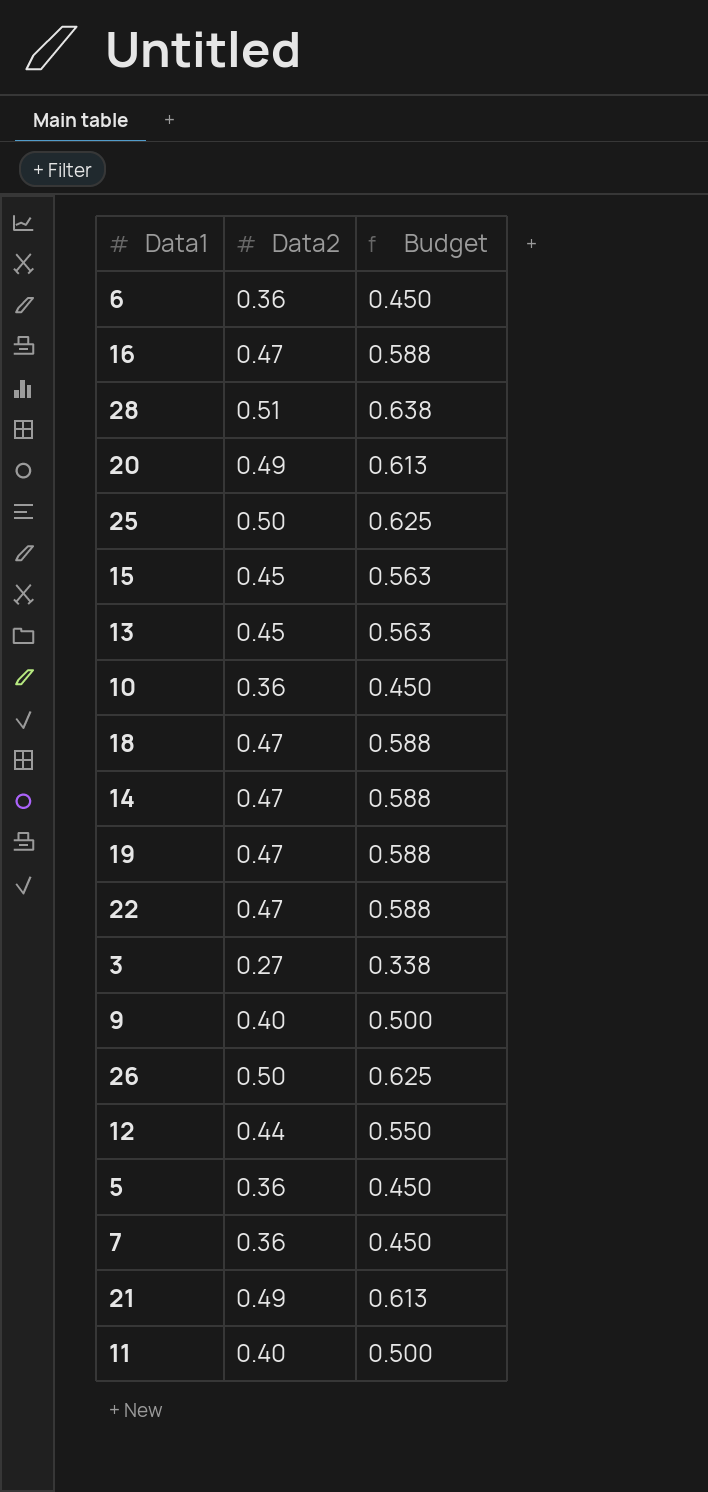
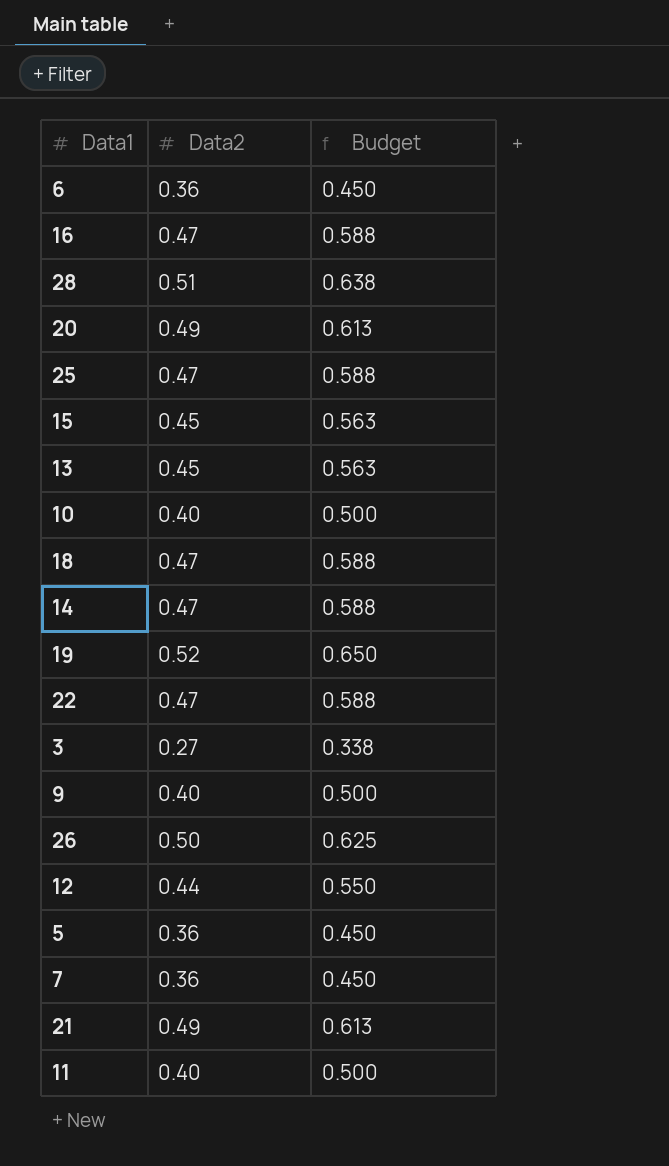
25 | Data2: 0.50 -> 0.47
25 | Budget: 0.625 -> 0.588
10 | Data2: 0.36 -> 0.40
10 | Budget: 0.450 -> 0.500
19 | Data2: 0.47 -> 0.52
19 | Budget: 0.588 -> 0.650

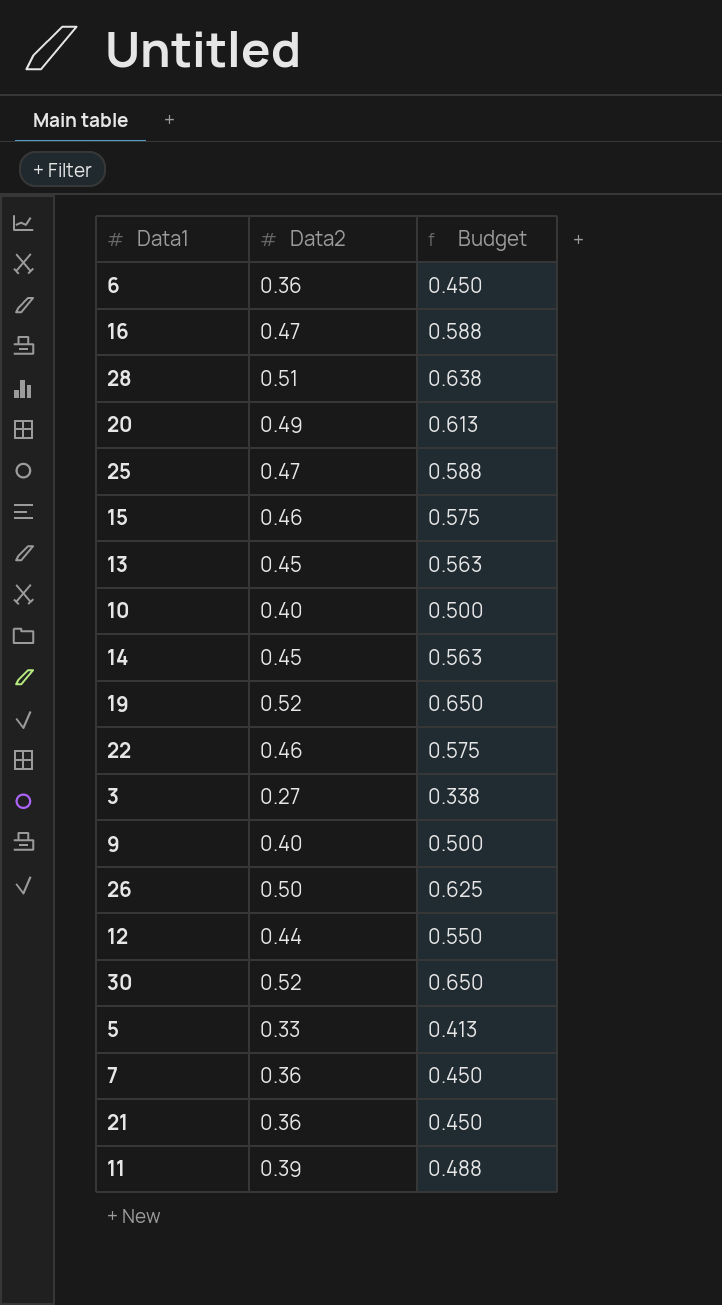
row 18: 0.47 | 0.588 -> none
15 | Data2: 0.45 -> 0.46
15 | Budget: 0.563 -> 0.575
14 | Data2: 0.47 -> 0.45
14 | Budget: 0.588 -> 0.563
22 | Data2: 0.47 -> 0.46
22 | Budget: 0.588 -> 0.575
row 30: none -> 0.52 | 0.650
5 | Data2: 0.36 -> 0.33
5 | Budget: 0.450 -> 0.413
21 | Data2: 0.49 -> 0.36
21 | Budget: 0.613 -> 0.450
11 | Data2: 0.40 -> 0.39
11 | Budget: 0.500 -> 0.488

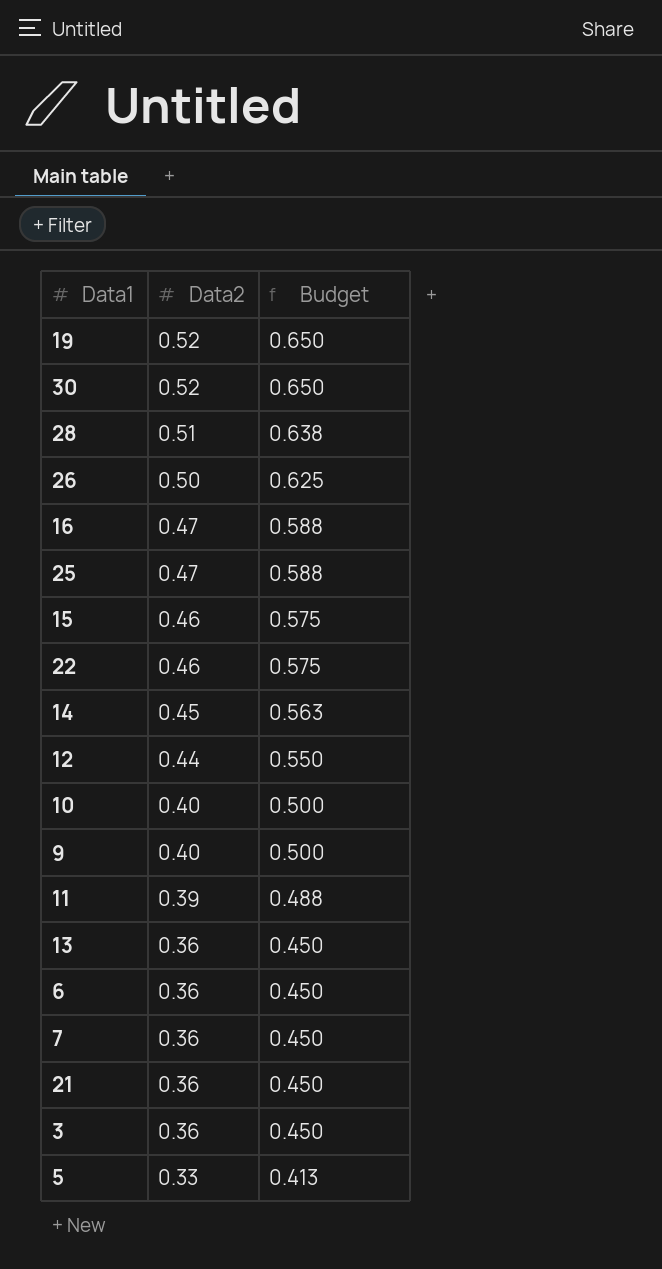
row order: none -> Data2 descending
row 20: 0.49 | 0.613 -> none
13 | Data2: 0.45 -> 0.36
13 | Budget: 0.563 -> 0.450
3 | Data2: 0.27 -> 0.36
3 | Budget: 0.338 -> 0.450

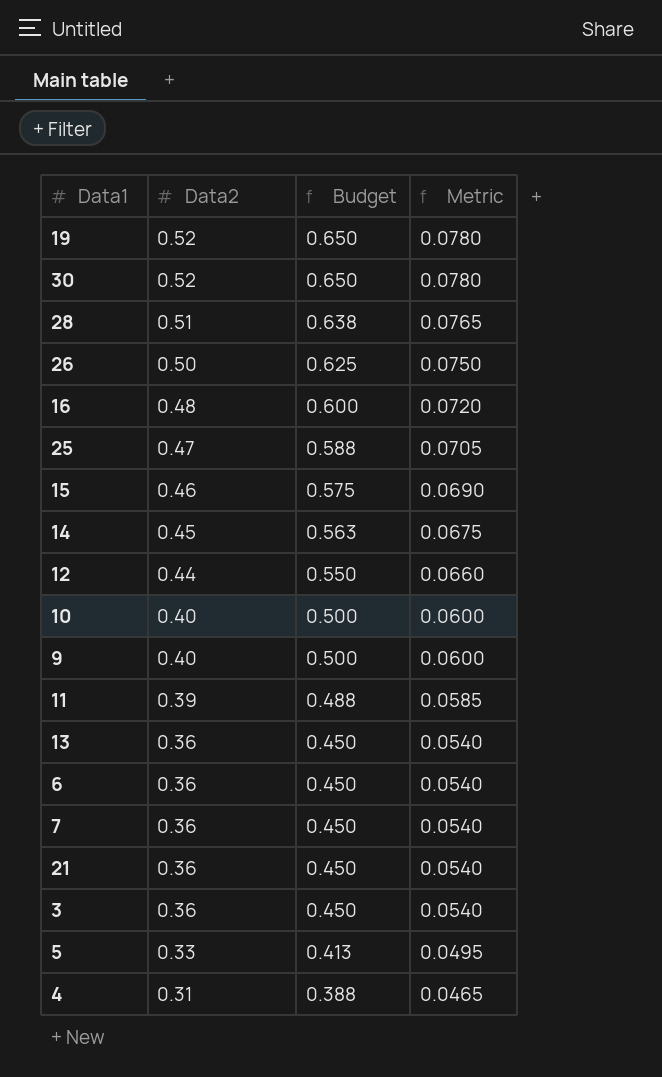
column Metric | formula: none -> [Data2] * 0.15
row 22: 0.46 | 0.575 -> none
16 | Data2: 0.47 -> 0.48
16 | Budget: 0.588 -> 0.600
row 4: none -> 0.31 | 0.388 | 0.0465

